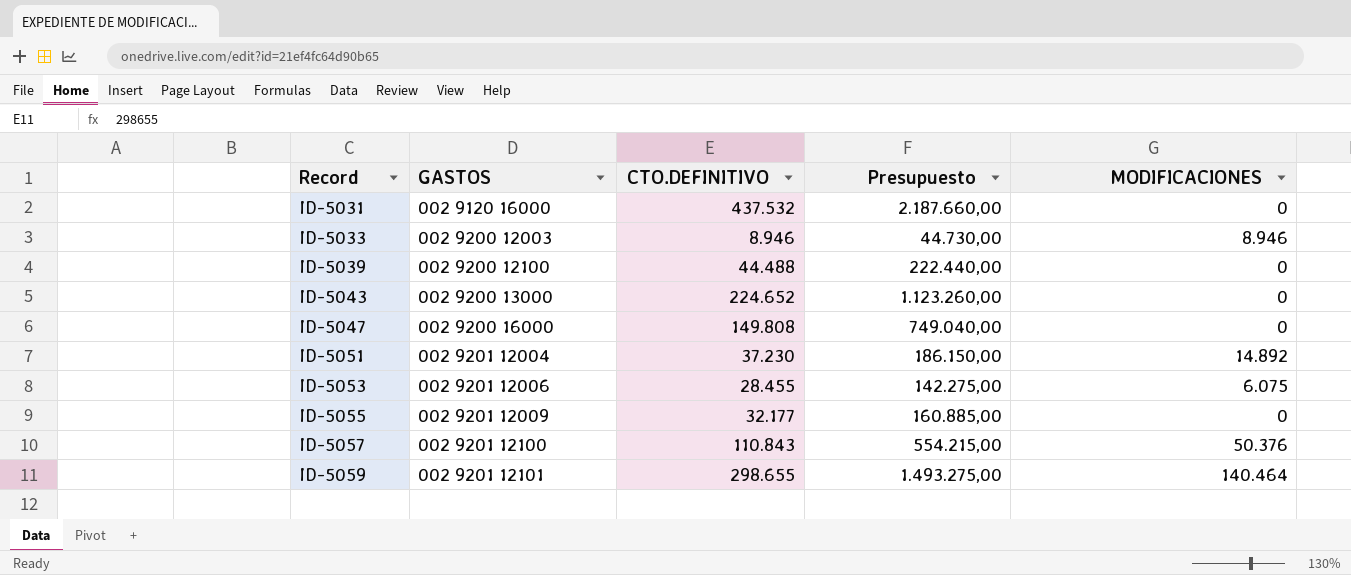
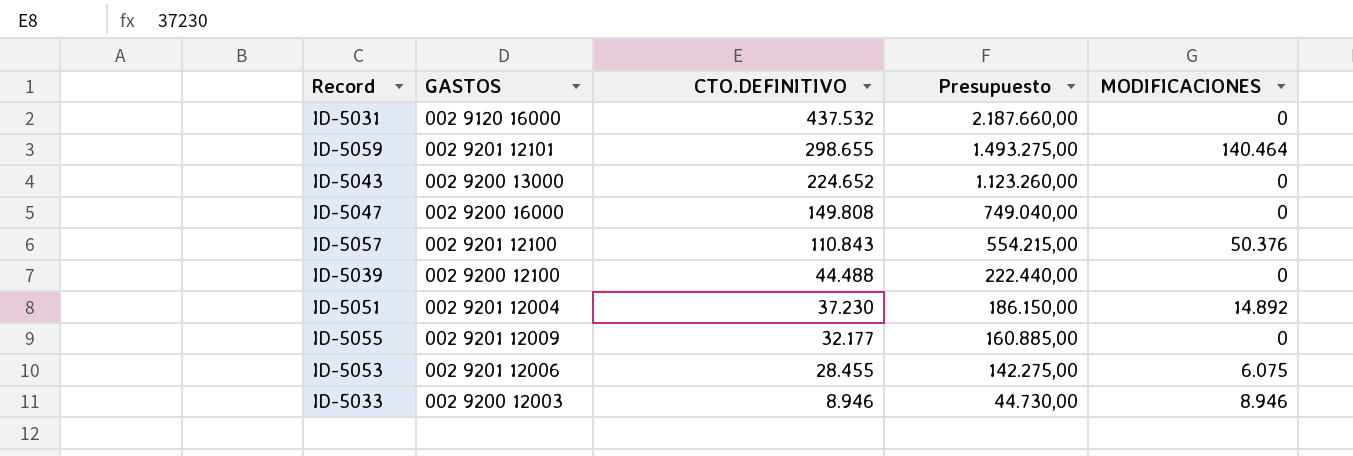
row order: Record ascending -> CTO.DEFINITIVO descending

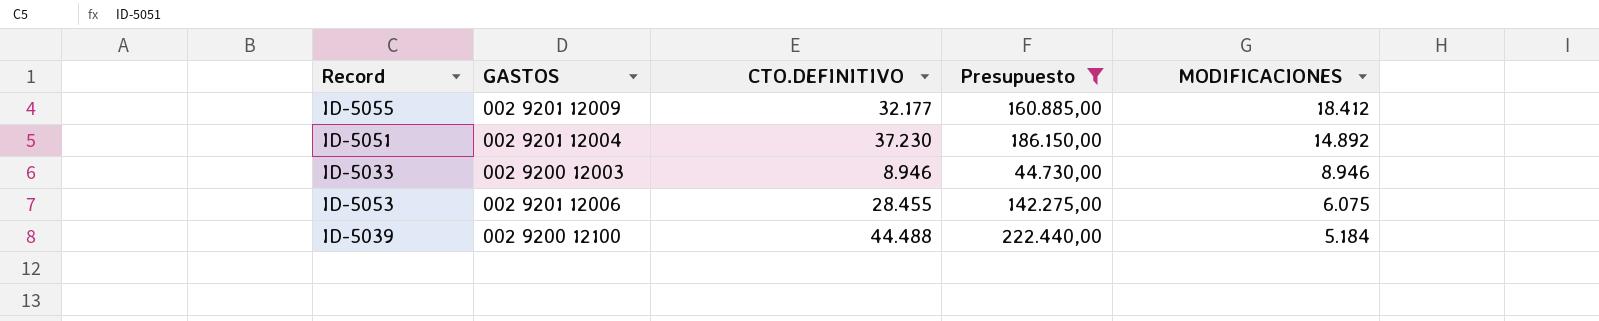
filter: none -> Presupuesto <= 222.440,00
row order: CTO.DEFINITIVO descending -> MODIFICACIONES descending
ID-5055 | MODIFICACIONES: 0 -> 18.412
ID-5039 | MODIFICACIONES: 0 -> 5.184

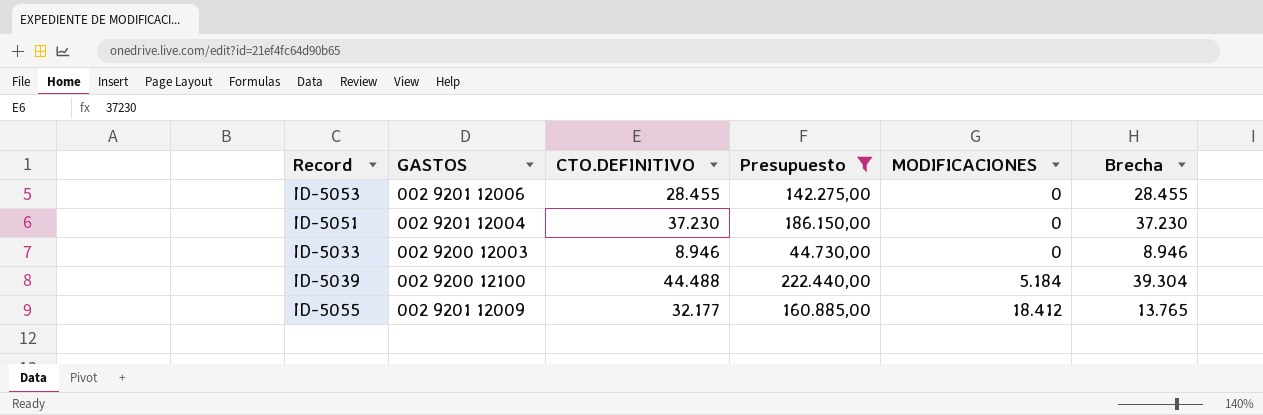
row order: MODIFICACIONES descending -> MODIFICACIONES ascending
column Brecha | formula: none -> [CTO.DEFINITIVO] - [MODIFICACIONES]
ID-5053 | MODIFICACIONES: 6.075 -> 0
ID-5051 | MODIFICACIONES: 14.892 -> 0
ID-5033 | MODIFICACIONES: 8.946 -> 0

